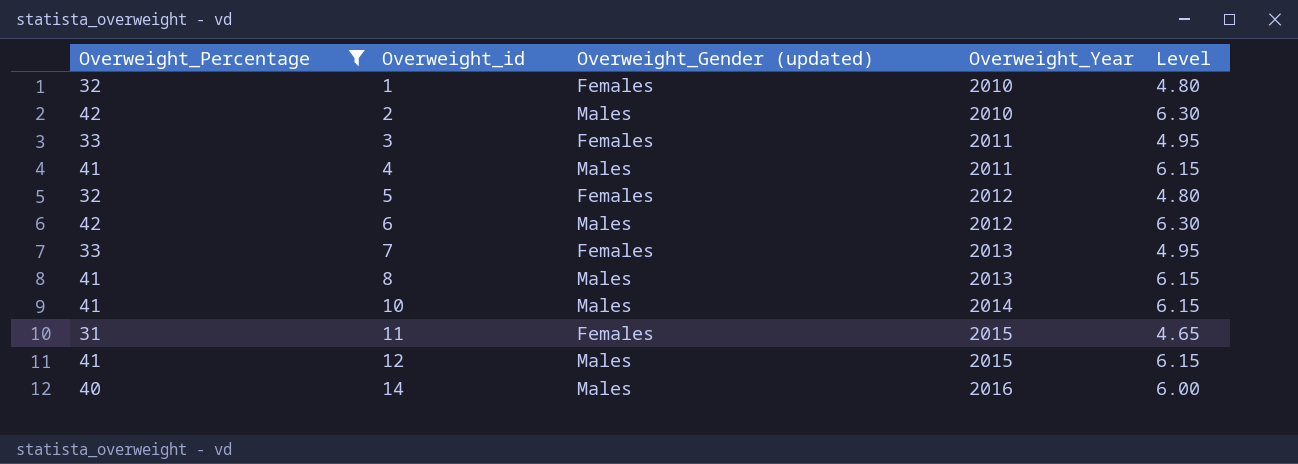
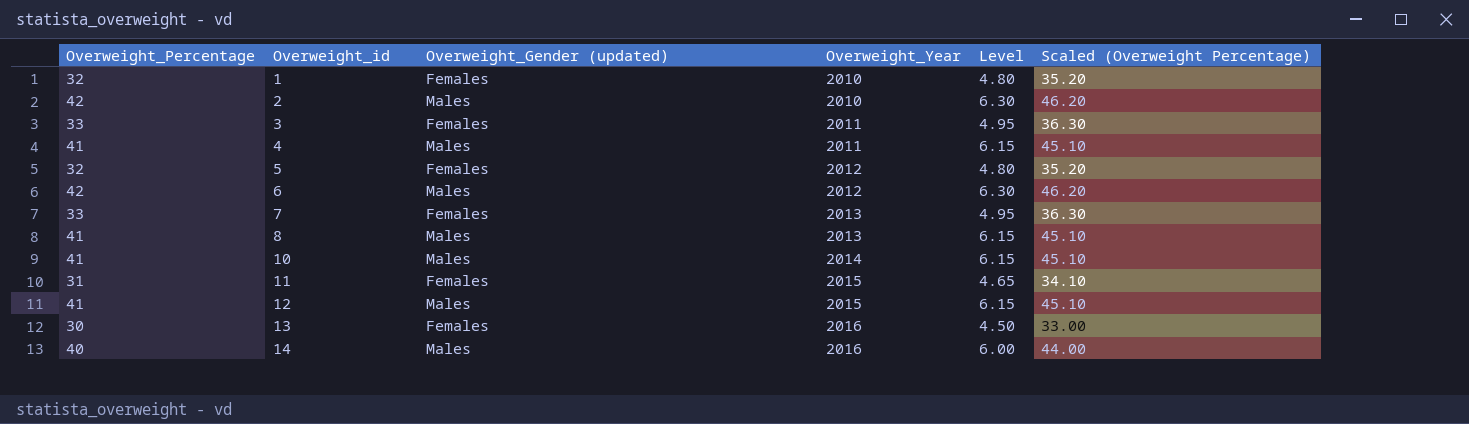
filter: Overweight_Percentage != 30 -> none
column Scaled (Overweight Percentage) | formula: none -> [Overweight_Percentage] * 1.1

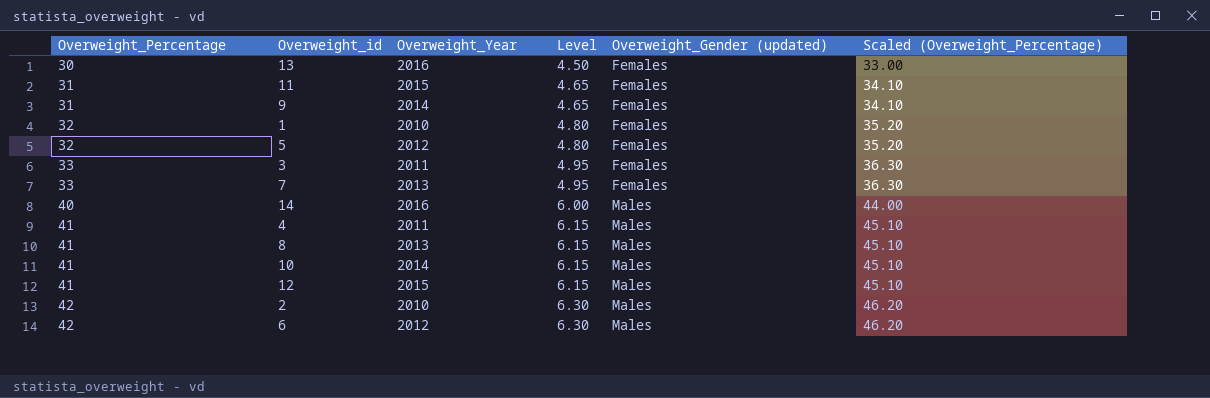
row order: Overweight_id ascending -> Overweight_Percentage ascending
column Overweight_Gender (updated) | position: 3 -> 5
column name: Scaled (Overweight Percentage) -> Scaled (Overweight_Percentage)
row 9: none -> 31 | 2014 | 4.65 | Females | 34.10

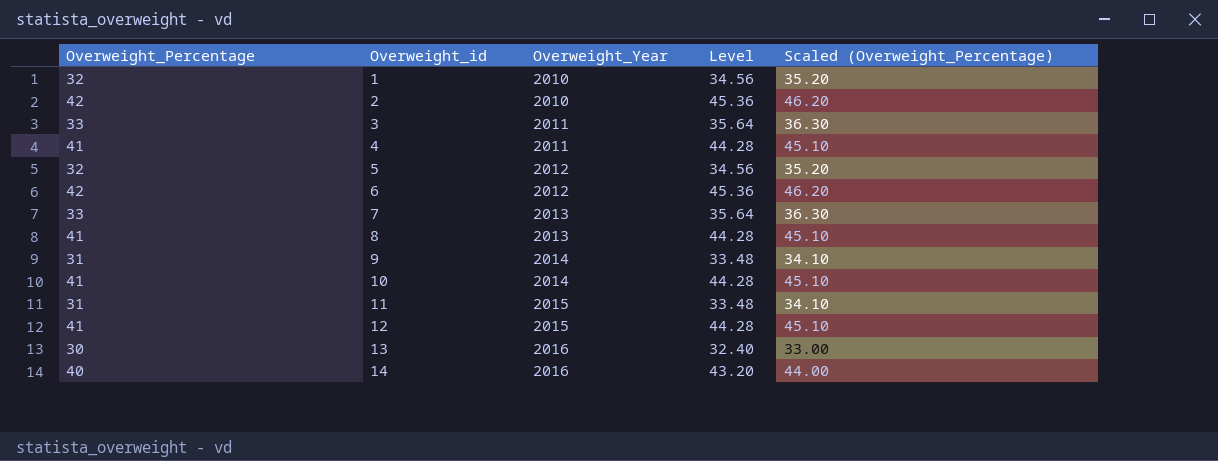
row order: Overweight_Percentage ascending -> Overweight_id ascending
column Overweight_Gender (updated) | position: 5 -> none
column Level | formula: [Overweight_Percentage] * 0.15 -> [Overweight_Percentage] * 1.08

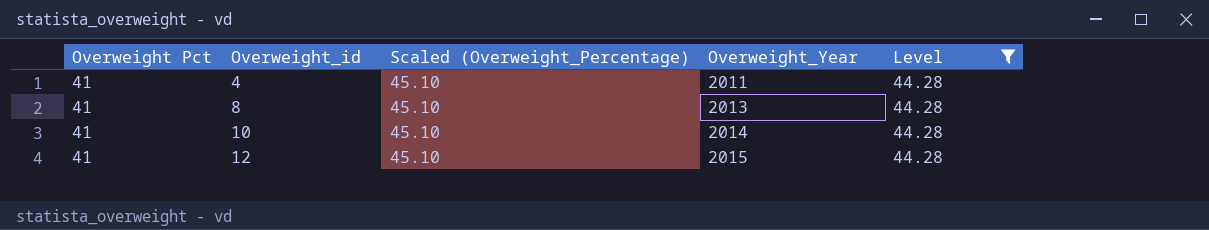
filter: none -> Level = 44.28
column name: Overweight_Percentage -> Overweight Pct
column Scaled (Overweight_Percentage) | position: 5 -> 3

